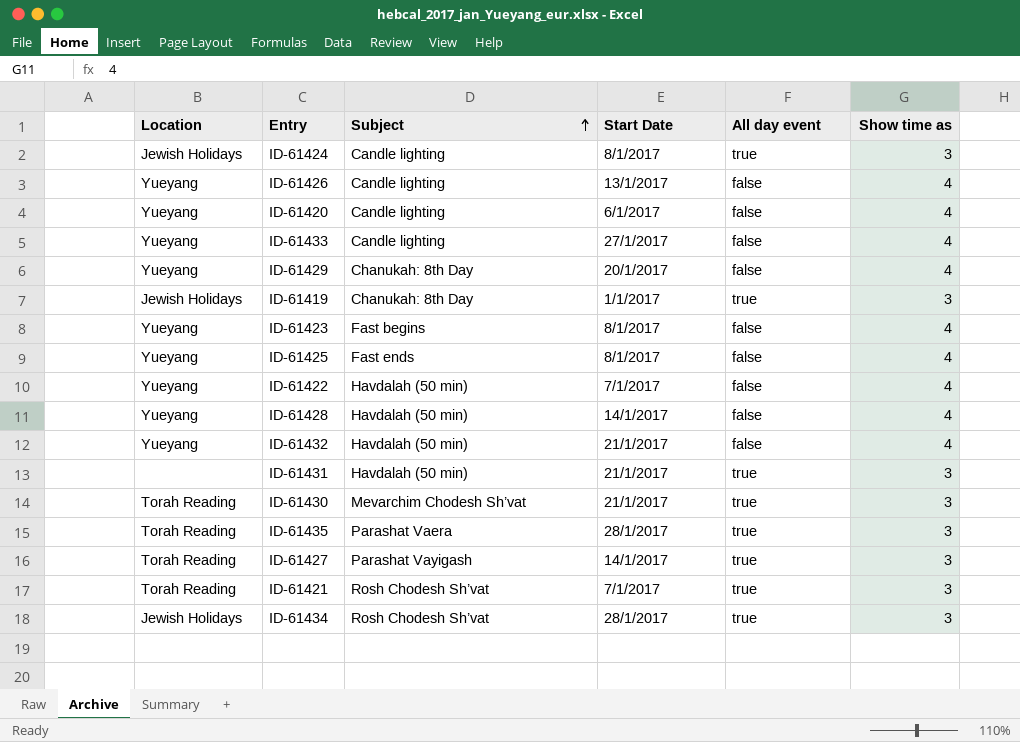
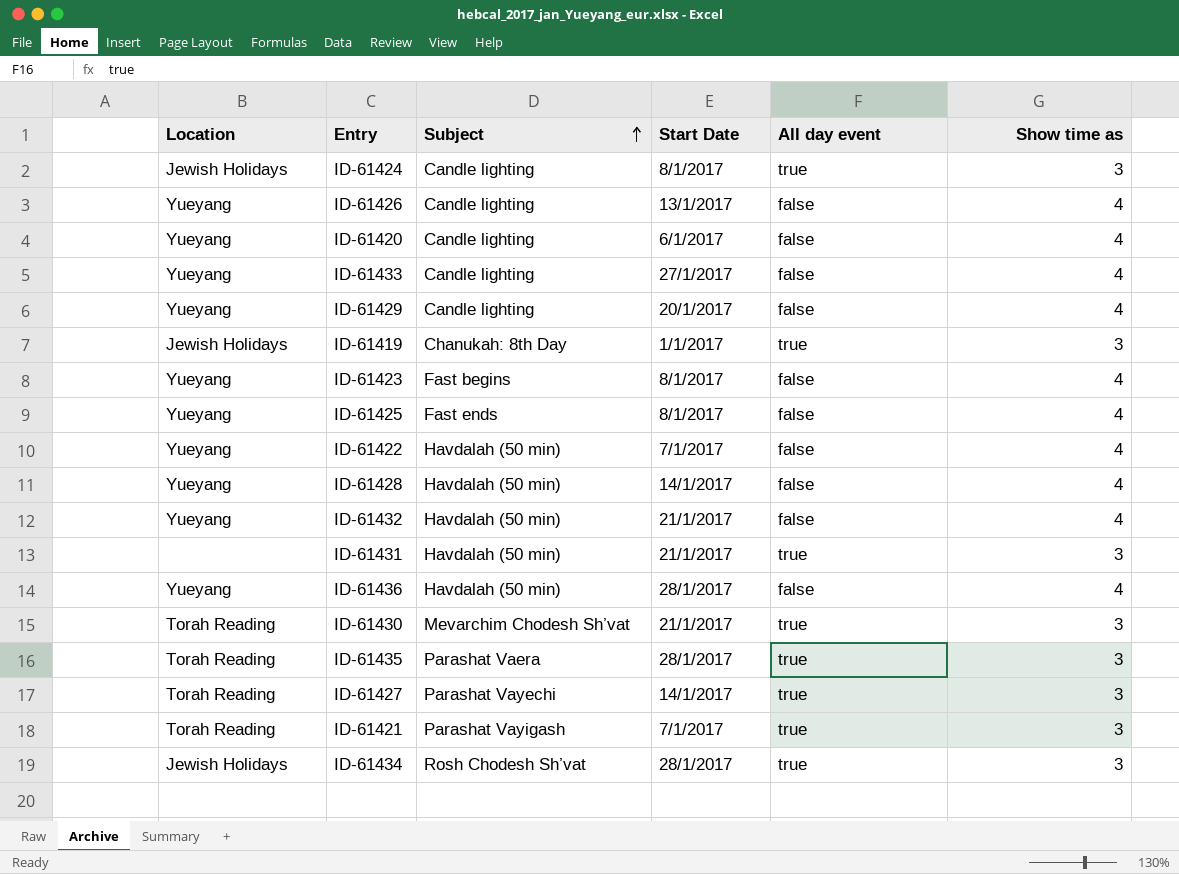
ID-61429 | Subject: Chanukah: 8th Day -> Candle lighting
row ID-61436: none -> Yueyang | Havdalah (50 min) | 28/1/2017 | false | 4
ID-61427 | Subject: Parashat Vayigash -> Parashat Vayechi
ID-61421 | Subject: Rosh Chodesh Sh’vat -> Parashat Vayigash

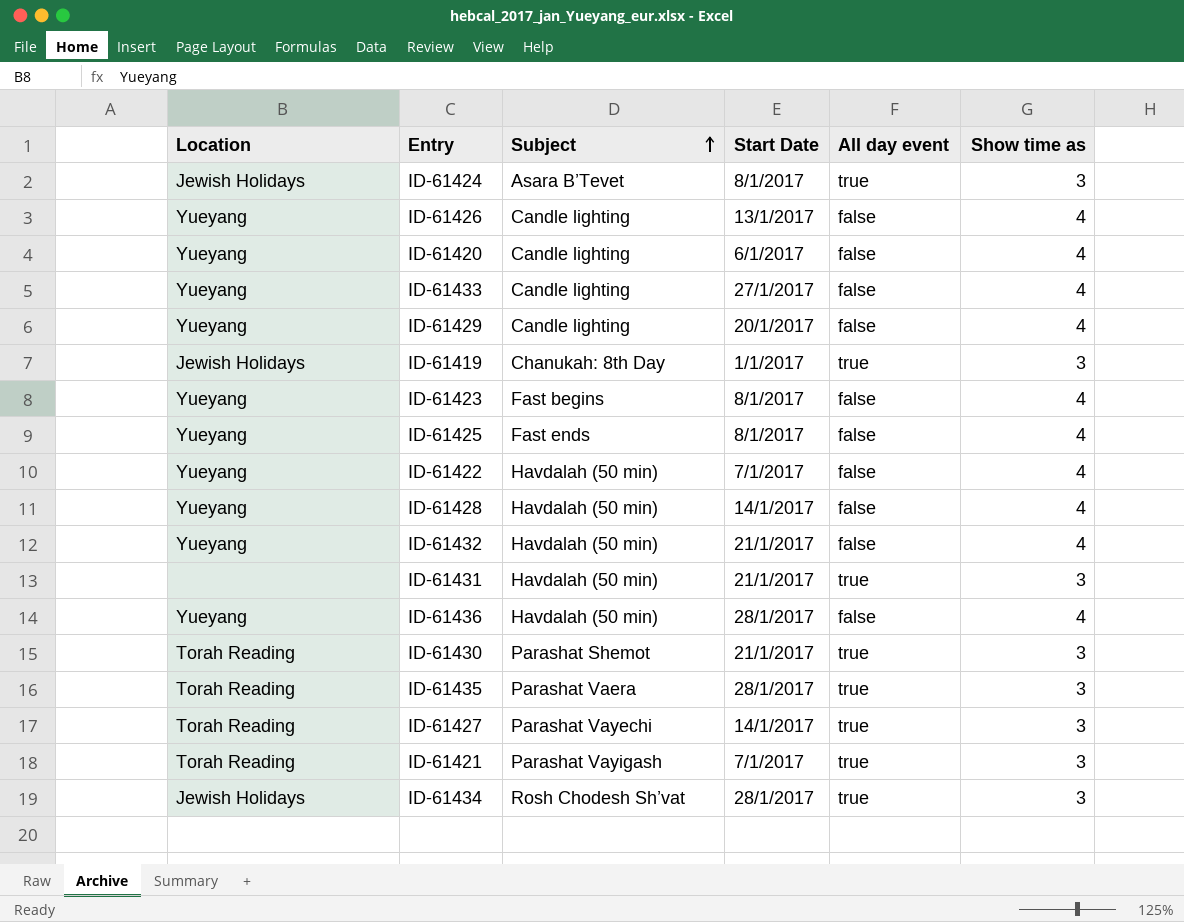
ID-61424 | Subject: Candle lighting -> Asara B’Tevet
ID-61430 | Subject: Mevarchim Chodesh Sh’vat -> Parashat Shemot

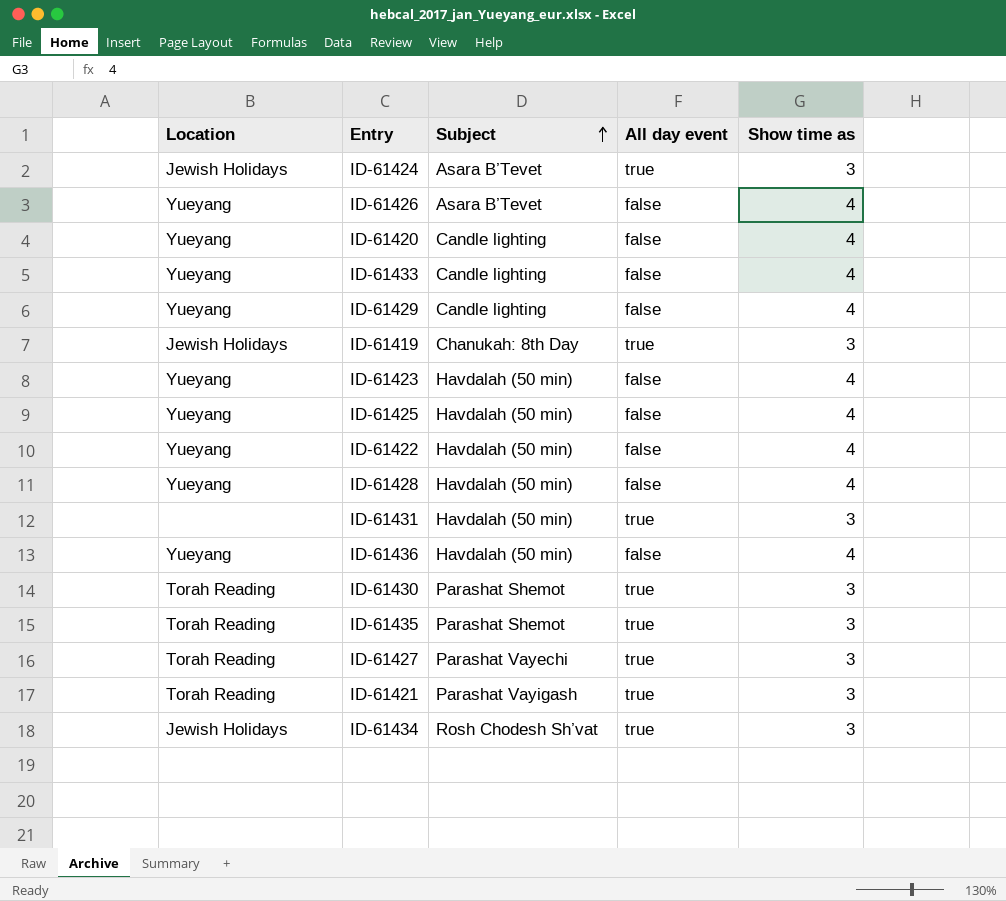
column Start Date | position: 4 -> none
row ID-61432: Yueyang | Havdalah (50 min) | 21/1/2017 | false | 4 -> none
ID-61426 | Subject: Candle lighting -> Asara B’Tevet
ID-61423 | Subject: Fast begins -> Havdalah (50 min)
ID-61425 | Subject: Fast ends -> Havdalah (50 min)
ID-61435 | Subject: Parashat Vaera -> Parashat Shemot

